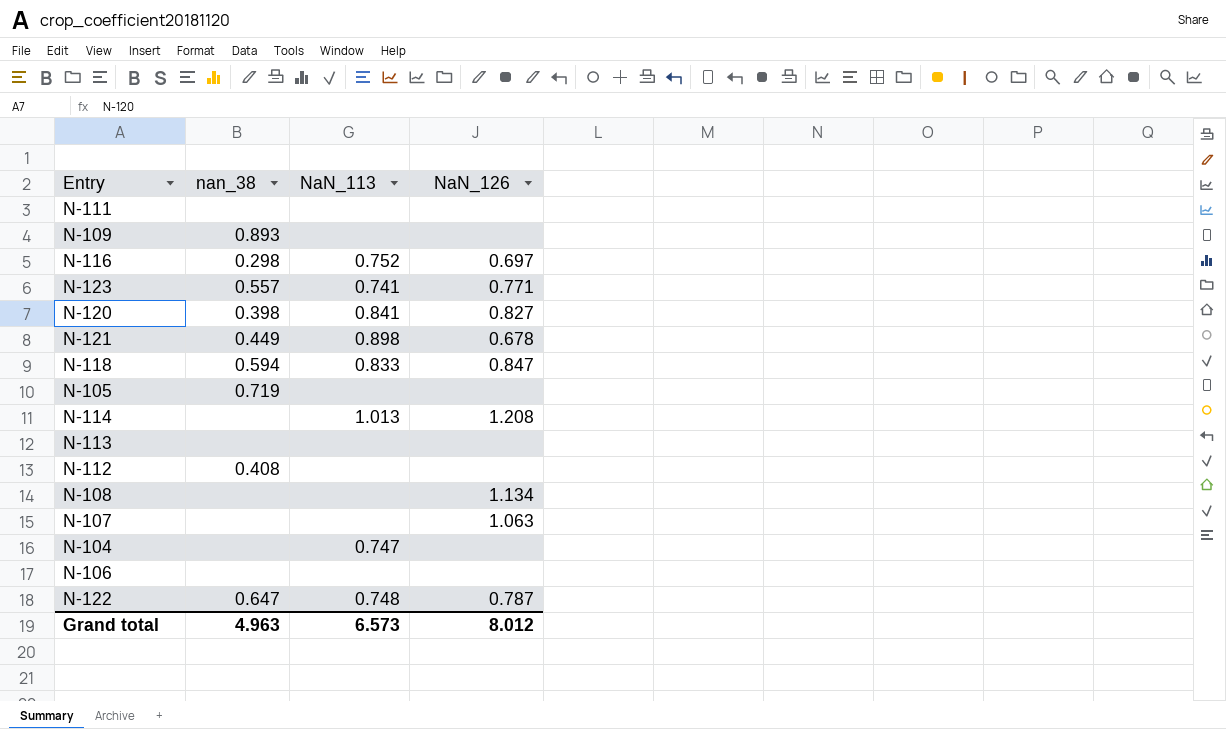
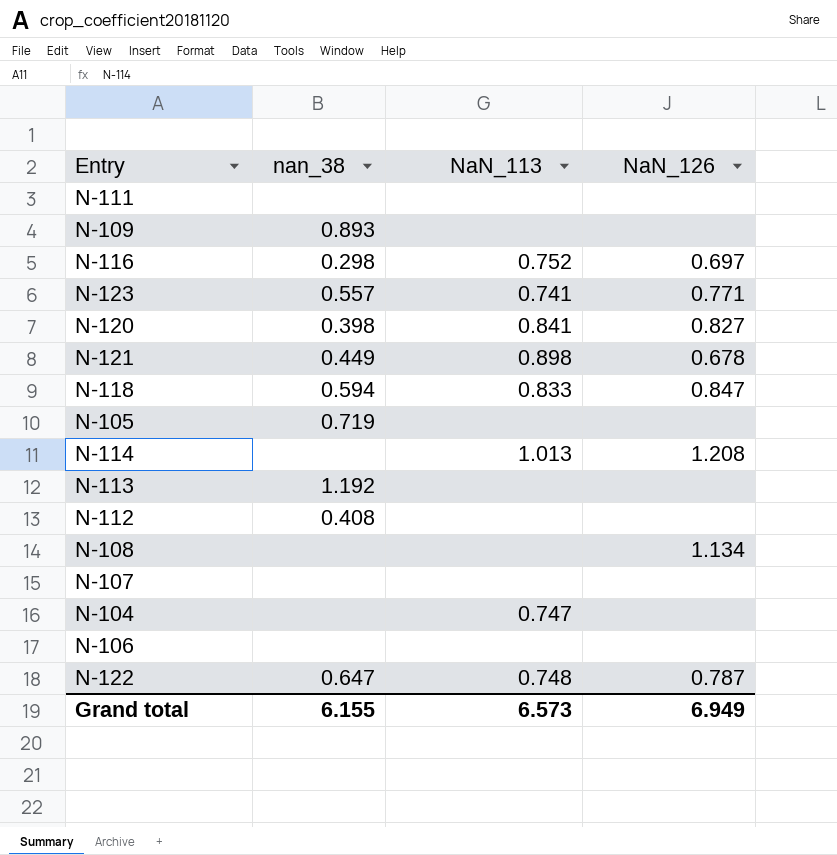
N-113 | nan_38: none -> 1.192
N-107 | NaN_126: 1.063 -> none
Grand total | nan_38: 4.963 -> 6.155
Grand total | NaN_126: 8.012 -> 6.949

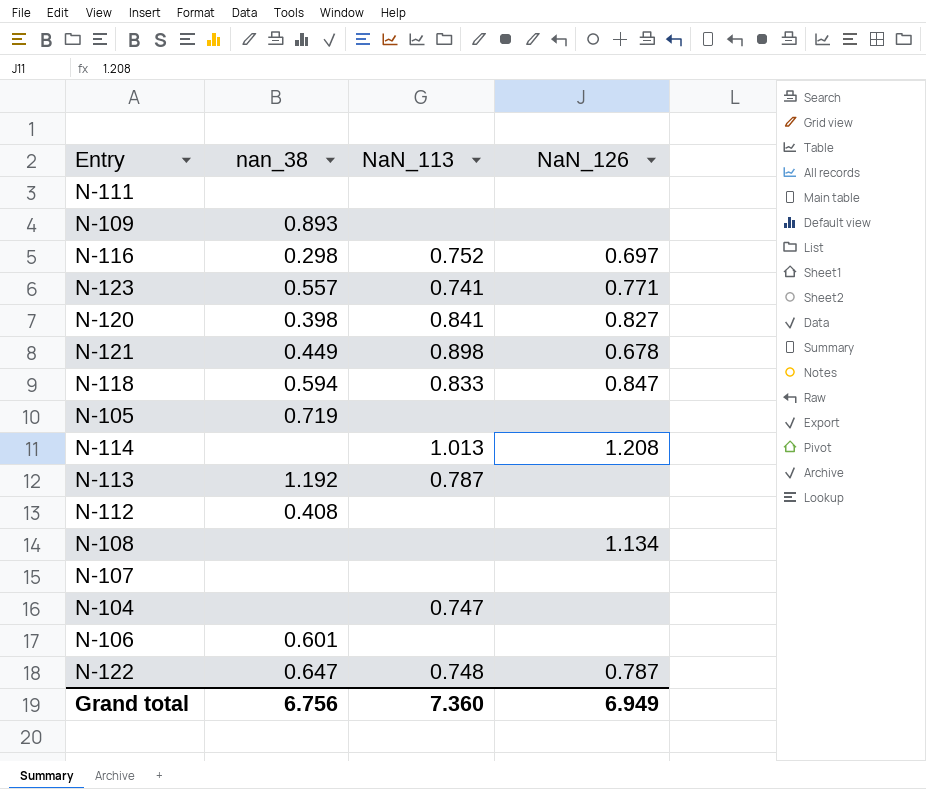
N-113 | NaN_113: none -> 0.787
N-106 | nan_38: none -> 0.601
Grand total | nan_38: 6.155 -> 6.756
Grand total | NaN_113: 6.573 -> 7.360

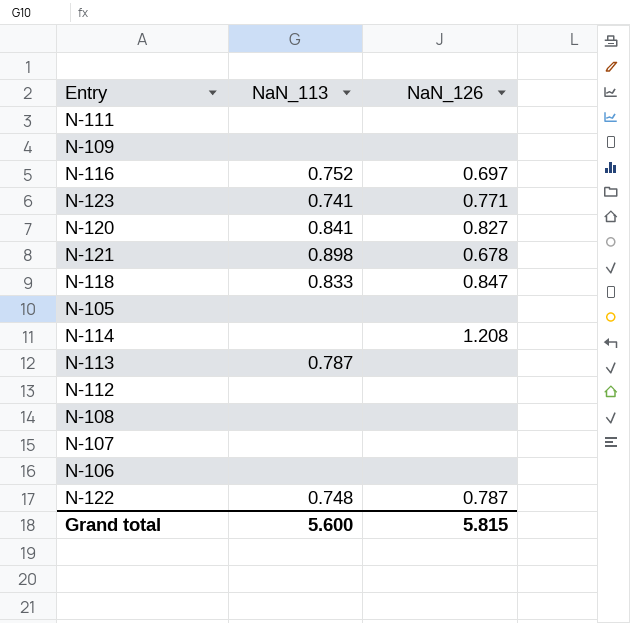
column nan_38 | position: 2 -> none
row N-104: none | 0.747 | none -> none
N-114 | NaN_113: 1.013 -> none
N-108 | NaN_126: 1.134 -> none
Grand total | NaN_113: 7.360 -> 5.600
Grand total | NaN_126: 6.949 -> 5.815

